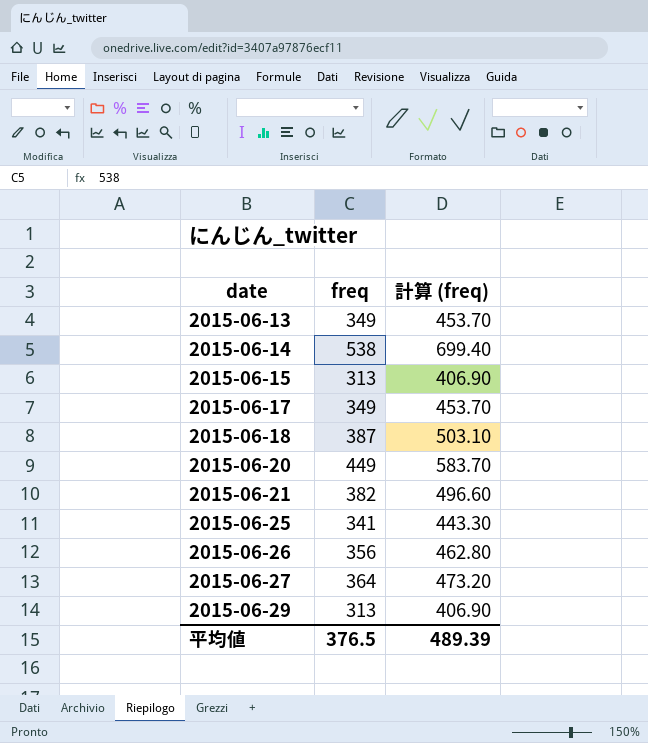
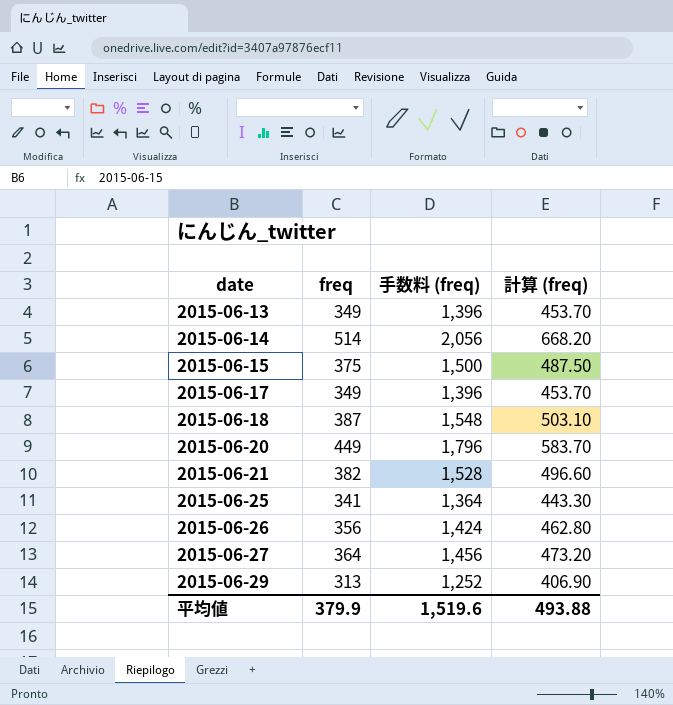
column 手数料 (freq) | formula: none -> [freq] * 4
2015-06-14 | freq: 538 -> 514
2015-06-14 | 計算 (freq): 699.40 -> 668.20
2015-06-15 | freq: 313 -> 375
2015-06-15 | 計算 (freq): 406.90 -> 487.50
平均値 | freq: 376.5 -> 379.9
平均値 | 計算 (freq): 489.39 -> 493.88

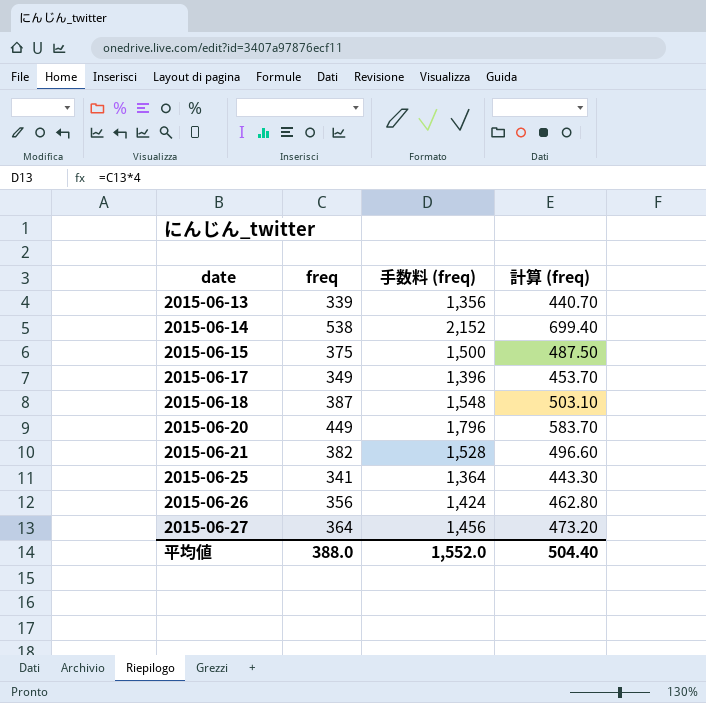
row 2015-06-29: 313 | 1,252 | 406.90 -> none
2015-06-13 | freq: 349 -> 339
2015-06-13 | 手数料 (freq): 1,396 -> 1,356
2015-06-13 | 計算 (freq): 453.70 -> 440.70
2015-06-14 | freq: 514 -> 538
2015-06-14 | 手数料 (freq): 2,056 -> 2,152
2015-06-14 | 計算 (freq): 668.20 -> 699.40
平均値 | freq: 379.9 -> 388.0
平均値 | 手数料 (freq): 1,519.6 -> 1,552.0
平均値 | 計算 (freq): 493.88 -> 504.40

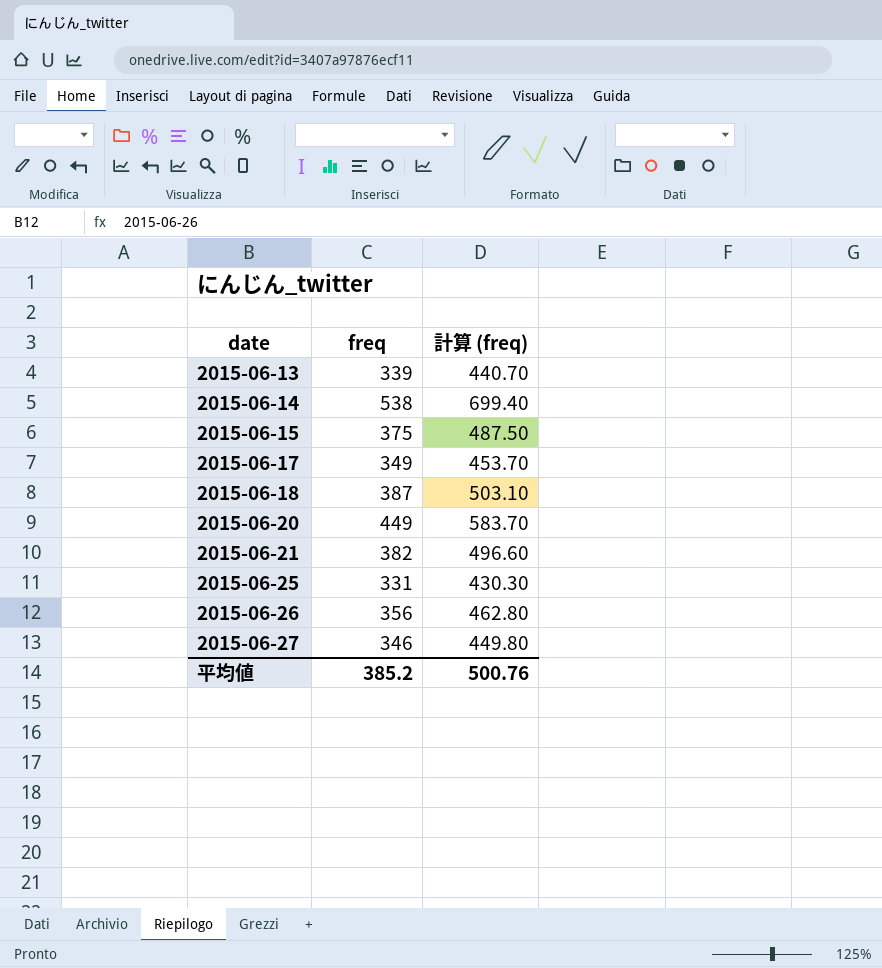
column 手数料 (freq) | formula: [freq] * 4 -> none
2015-06-25 | freq: 341 -> 331
2015-06-25 | 計算 (freq): 443.30 -> 430.30
2015-06-27 | freq: 364 -> 346
2015-06-27 | 計算 (freq): 473.20 -> 449.80
平均値 | freq: 388.0 -> 385.2
平均値 | 計算 (freq): 504.40 -> 500.76

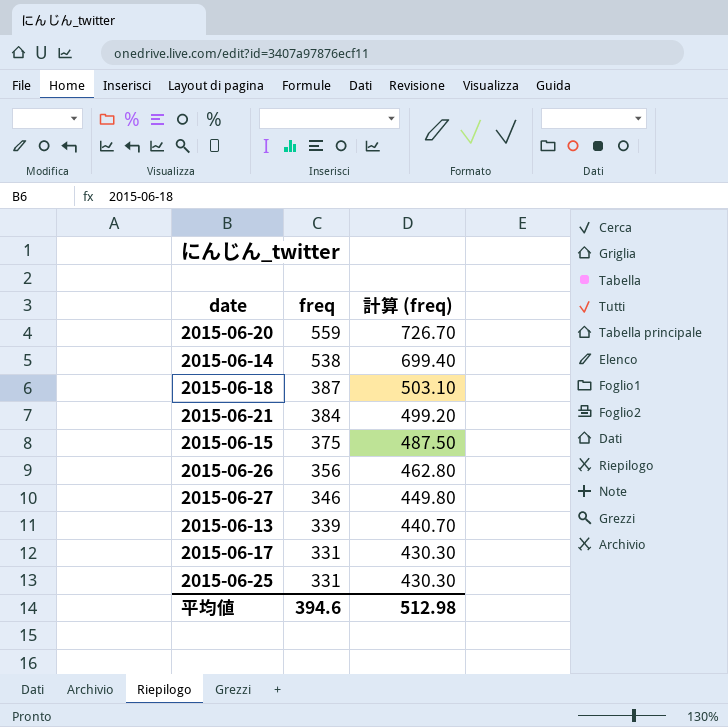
row order: date ascending -> freq descending
2015-06-20 | freq: 449 -> 559
2015-06-20 | 計算 (freq): 583.70 -> 726.70
2015-06-21 | freq: 382 -> 384
2015-06-21 | 計算 (freq): 496.60 -> 499.20
2015-06-17 | freq: 349 -> 331
2015-06-17 | 計算 (freq): 453.70 -> 430.30
平均値 | freq: 385.2 -> 394.6
平均値 | 計算 (freq): 500.76 -> 512.98

